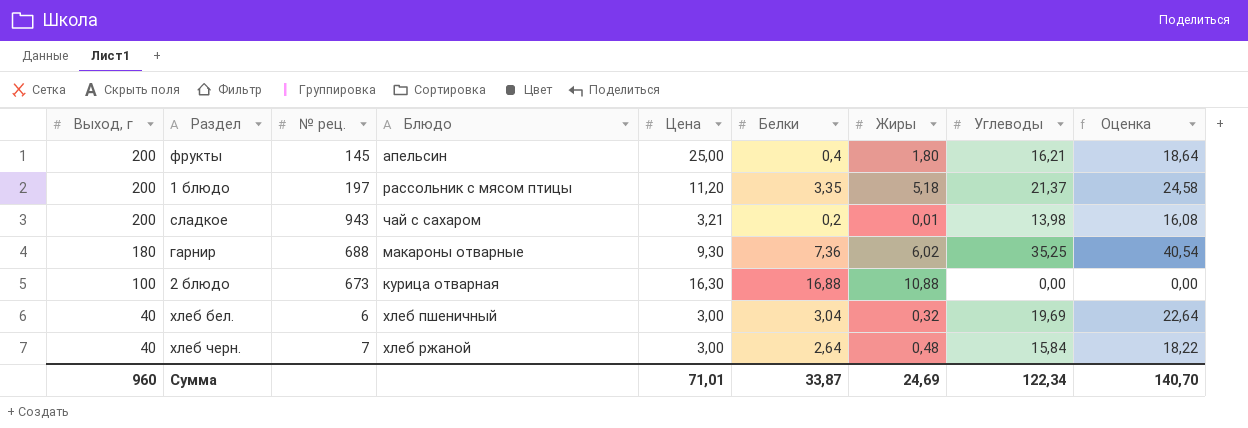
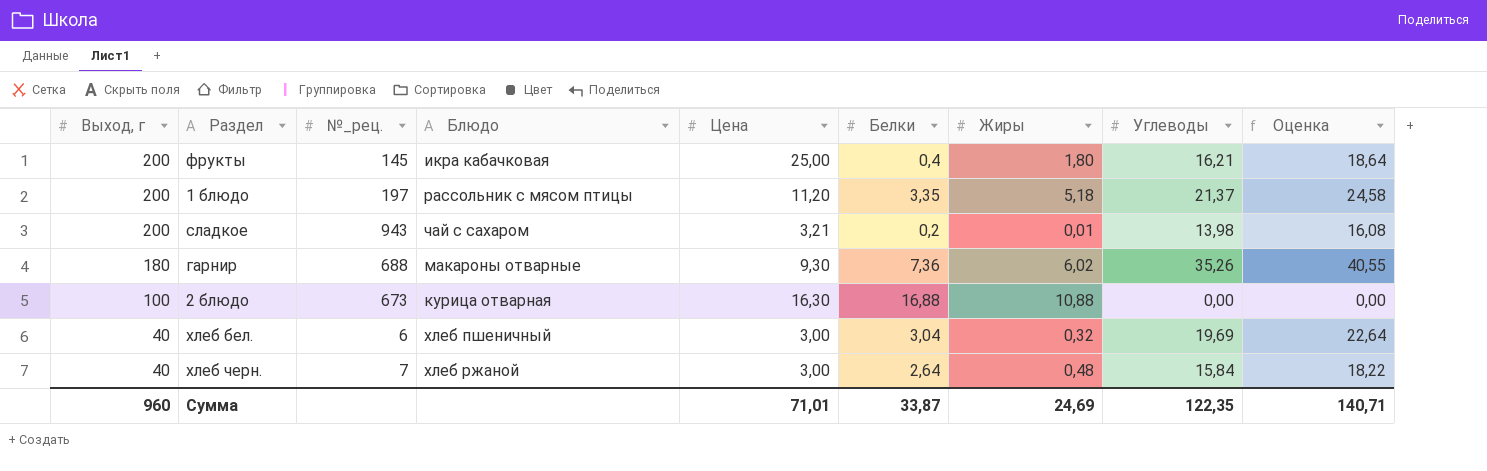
column name: № рец. -> №_рец.
фрукты | Блюдо: апельсин -> икра кабачковая
гарнир | Углеводы: 35,25 -> 35,26
гарнир | Оценка: 40,54 -> 40,55
Сумма | Углеводы: 122,34 -> 122,35
Сумма | Оценка: 140,70 -> 140,71

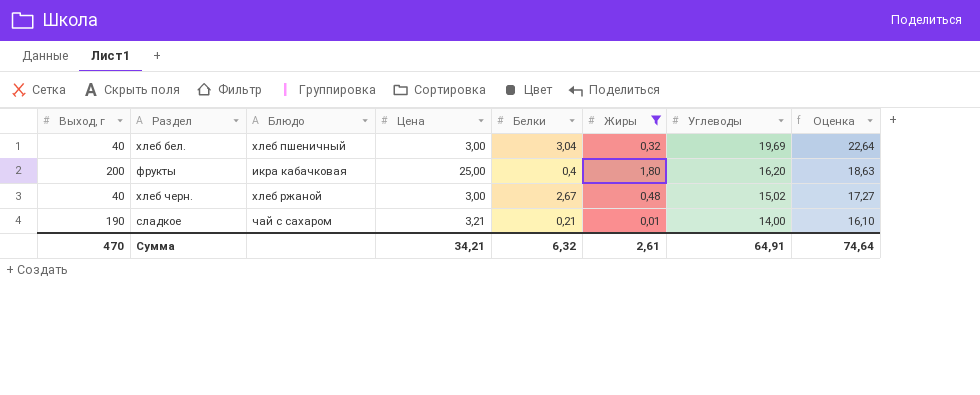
filter: none -> Жиры <= 1,80
row order: Выход, г descending -> Углеводы descending
column №_рец. | position: 3 -> none
фрукты | Углеводы: 16,21 -> 16,20
фрукты | Оценка: 18,64 -> 18,63
хлеб черн. | Белки: 2,64 -> 2,67
хлеб черн. | Углеводы: 15,84 -> 15,02
хлеб черн. | Оценка: 18,22 -> 17,27
сладкое | Выход, г: 200 -> 190
сладкое | Белки: 0,2 -> 0,21
сладкое | Углеводы: 13,98 -> 14,00
сладкое | Оценка: 16,08 -> 16,10
Сумма | Выход, г: 960 -> 470
Сумма | Цена: 71,01 -> 34,21
Сумма | Белки: 33,87 -> 6,32
Сумма | Жиры: 24,69 -> 2,61
Сумма | Углеводы: 122,35 -> 64,91
Сумма | Оценка: 140,71 -> 74,64

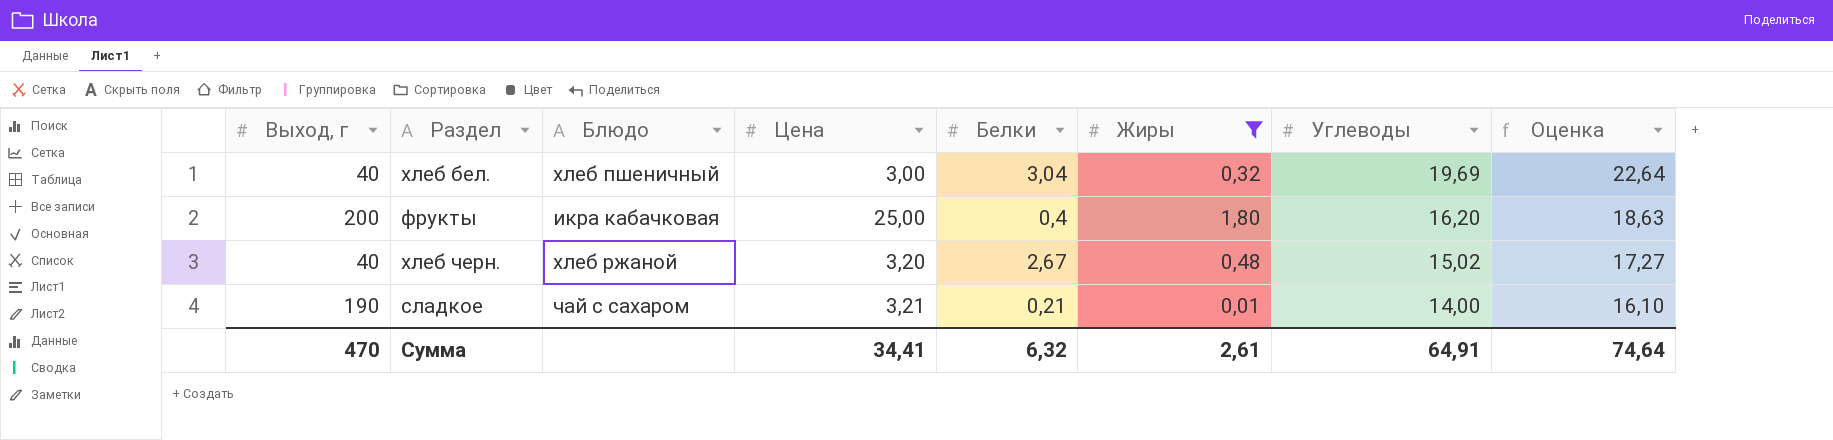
хлеб черн. | Цена: 3,00 -> 3,20
Сумма | Цена: 34,21 -> 34,41

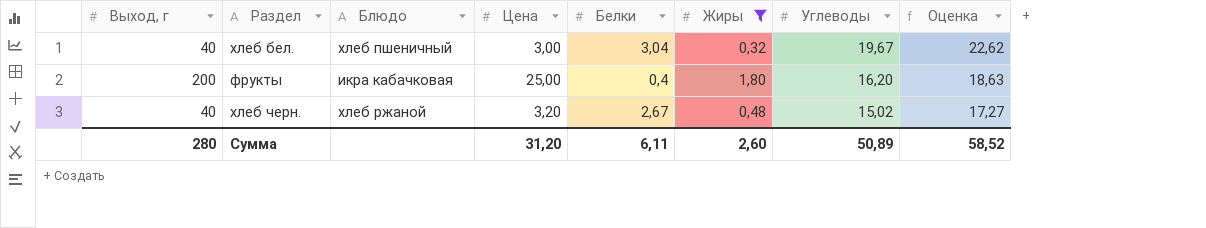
row сладкое: 190 | чай с сахаром | 3,21 | 0,21 | 0,01 | 14,00 | 16,10 -> none
хлеб бел. | Углеводы: 19,69 -> 19,67
хлеб бел. | Оценка: 22,64 -> 22,62
Сумма | Выход, г: 470 -> 280
Сумма | Цена: 34,41 -> 31,20
Сумма | Белки: 6,32 -> 6,11
Сумма | Жиры: 2,61 -> 2,60
Сумма | Углеводы: 64,91 -> 50,89
Сумма | Оценка: 74,64 -> 58,52

